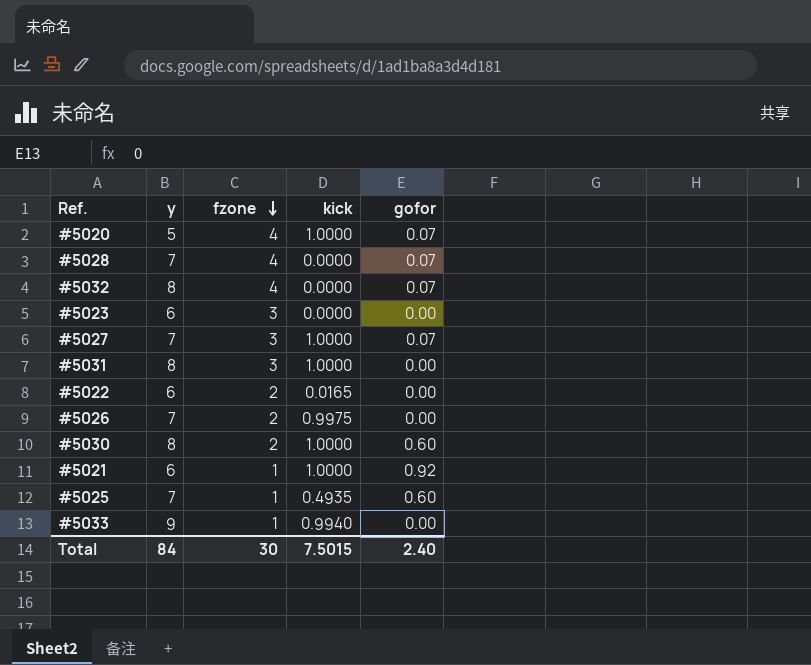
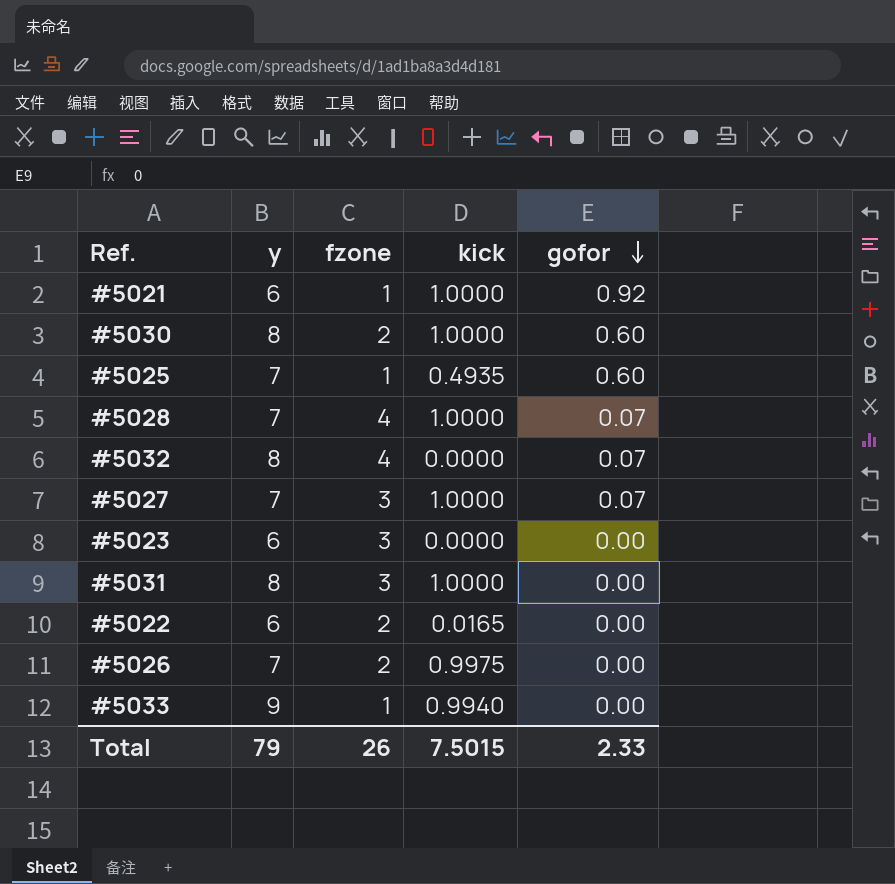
row order: fzone descending -> gofor descending
row #5020: 5 | 4 | 1.0000 | 0.07 -> none
#5028 | kick: 0.0000 -> 1.0000
Total | y: 84 -> 79
Total | fzone: 30 -> 26
Total | gofor: 2.40 -> 2.33

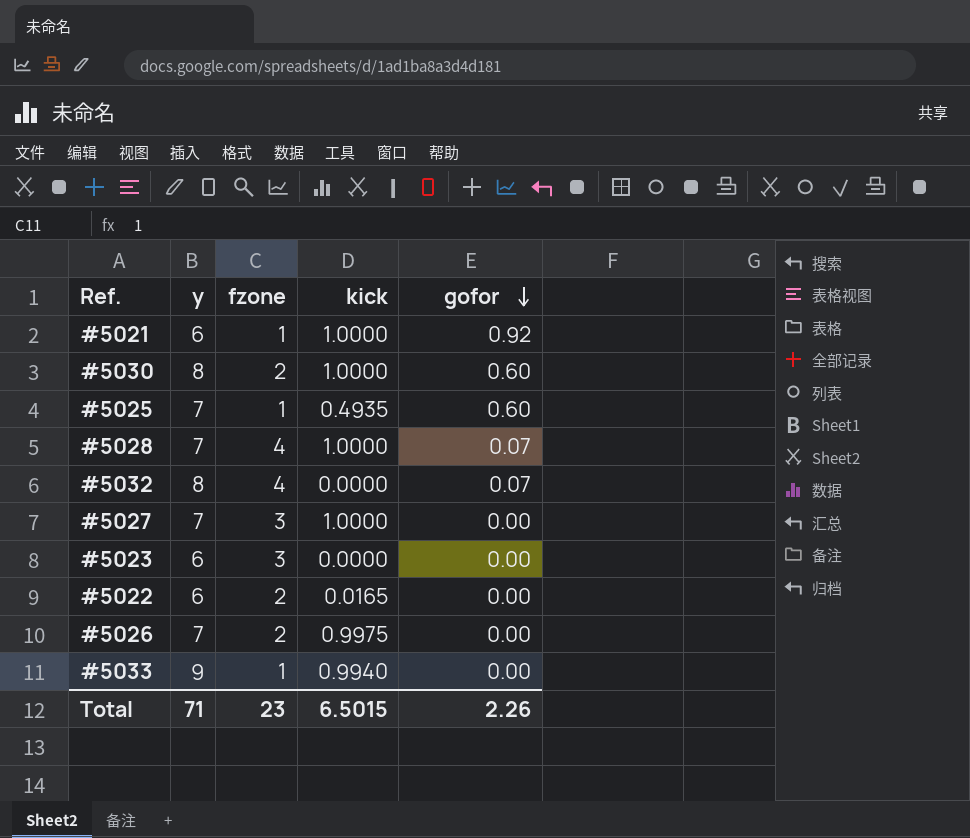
row #5031: 8 | 3 | 1.0000 | 0.00 -> none
#5027 | gofor: 0.07 -> 0.00
Total | y: 79 -> 71
Total | fzone: 26 -> 23
Total | kick: 7.5015 -> 6.5015
Total | gofor: 2.33 -> 2.26

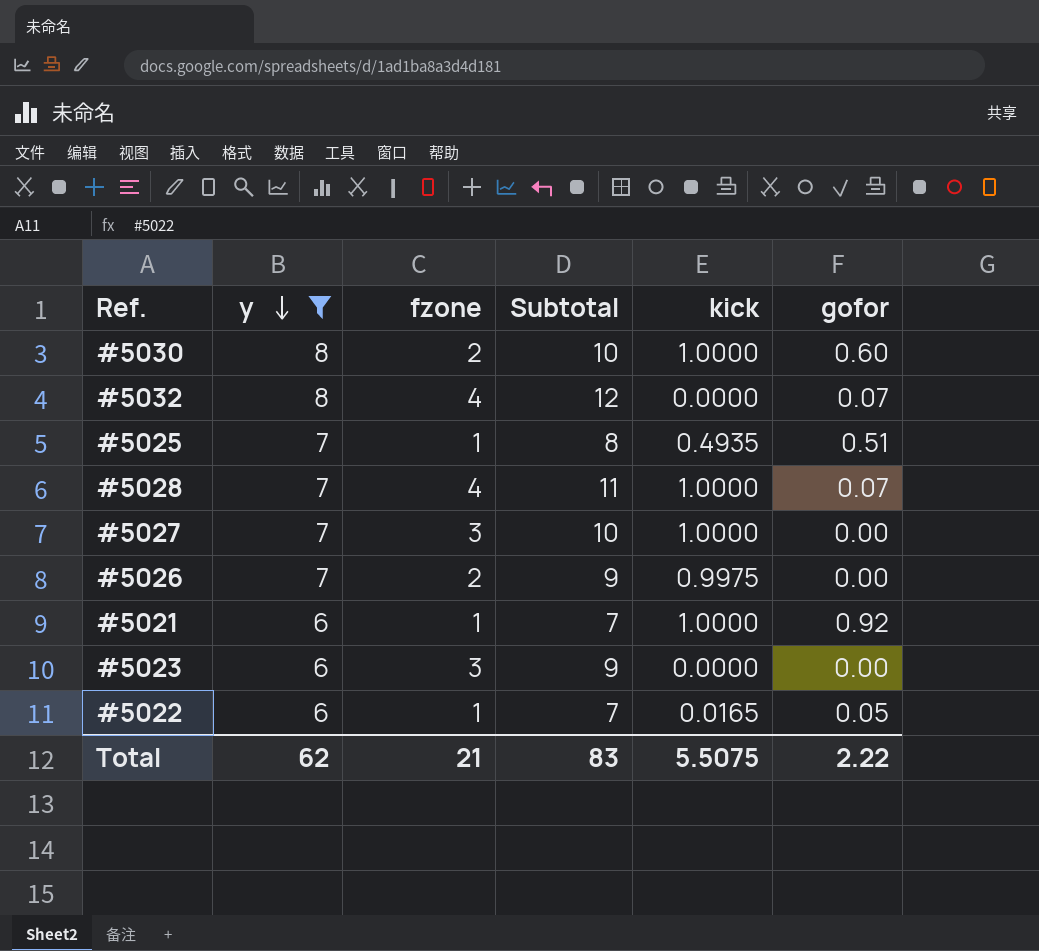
filter: none -> y != 9
row order: gofor descending -> y descending
column Subtotal | formula: none -> [y] + [fzone]
#5025 | gofor: 0.60 -> 0.51
#5022 | fzone: 2 -> 1
#5022 | gofor: 0.00 -> 0.05
Total | y: 71 -> 62
Total | fzone: 23 -> 21
Total | kick: 6.5015 -> 5.5075
Total | gofor: 2.26 -> 2.22

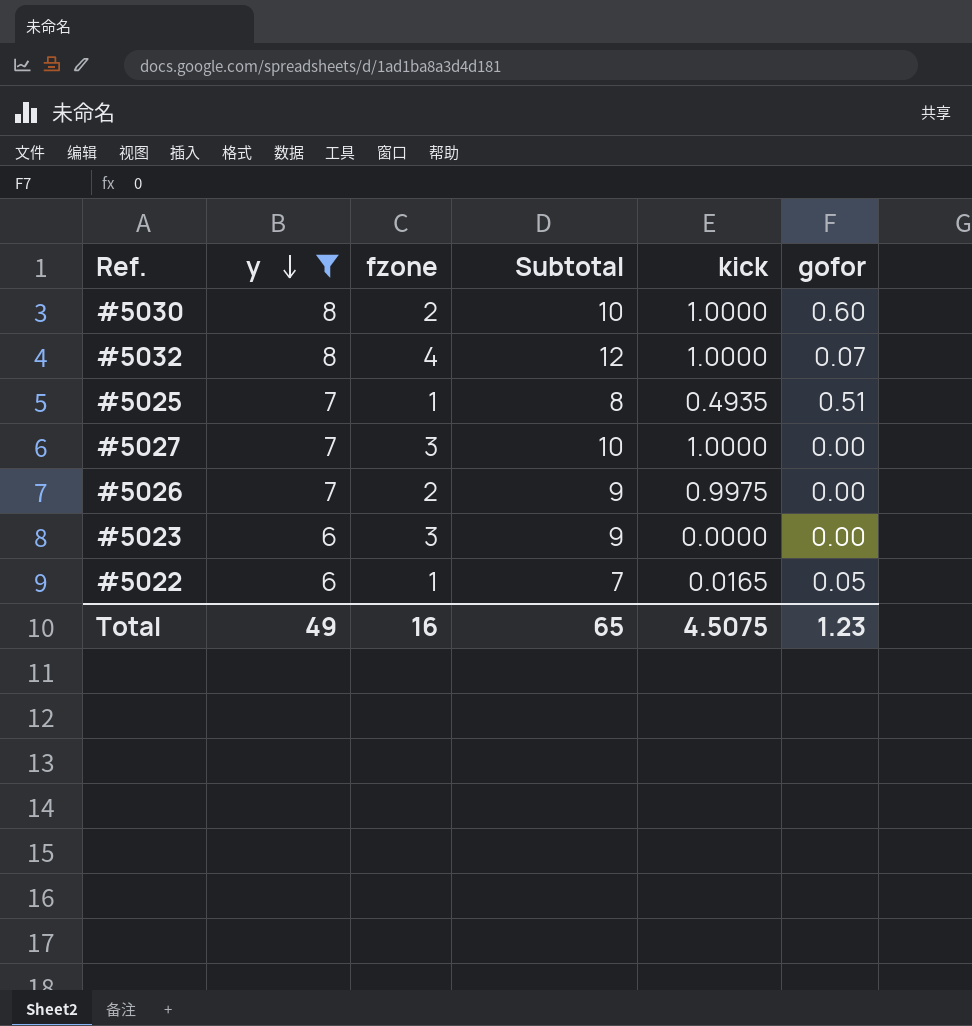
row #5028: 7 | 4 | 11 | 1.0000 | 0.07 -> none
row #5021: 6 | 1 | 7 | 1.0000 | 0.92 -> none
#5032 | kick: 0.0000 -> 1.0000
Total | y: 62 -> 49
Total | fzone: 21 -> 16
Total | Subtotal: 83 -> 65
Total | kick: 5.5075 -> 4.5075
Total | gofor: 2.22 -> 1.23

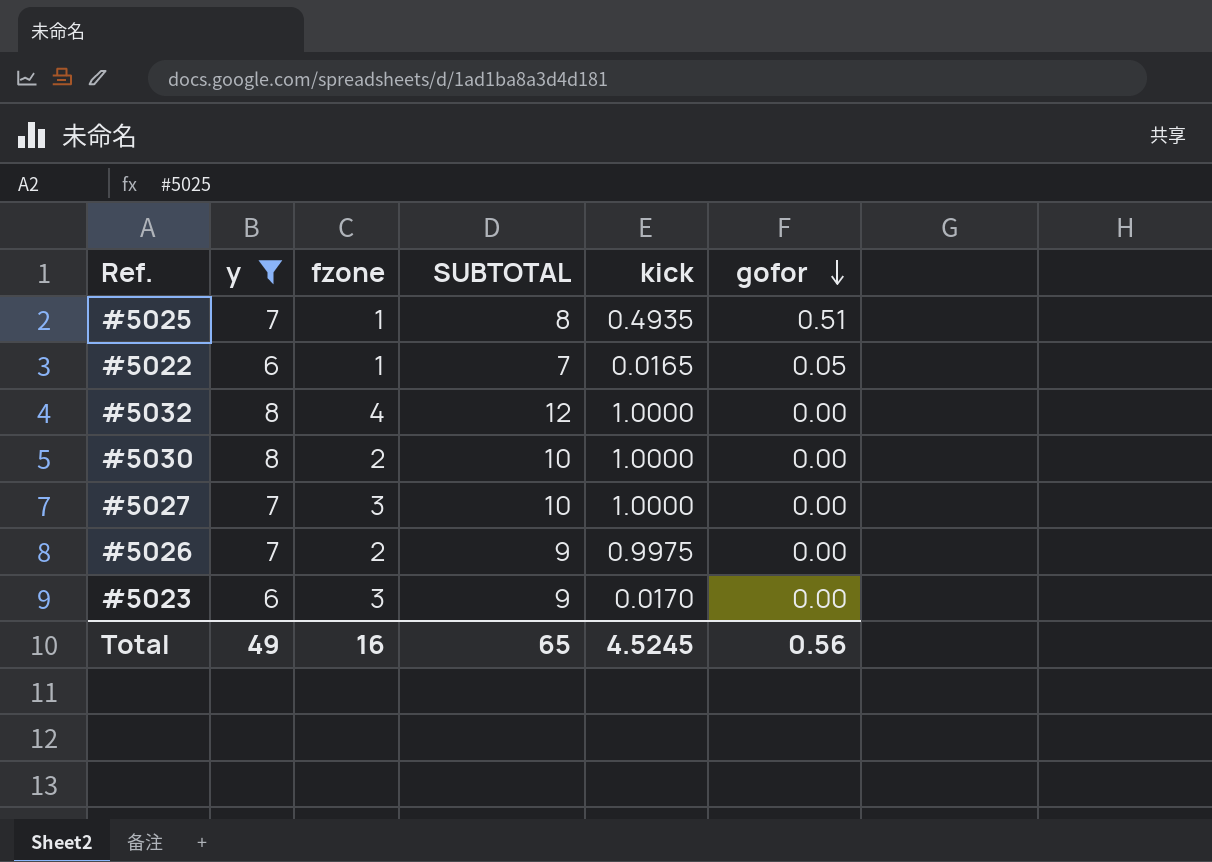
row order: y descending -> gofor descending
column name: Subtotal -> SUBTOTAL
#5032 | gofor: 0.07 -> 0.00
#5030 | gofor: 0.60 -> 0.00
#5023 | kick: 0.0000 -> 0.0170
Total | kick: 4.5075 -> 4.5245
Total | gofor: 1.23 -> 0.56

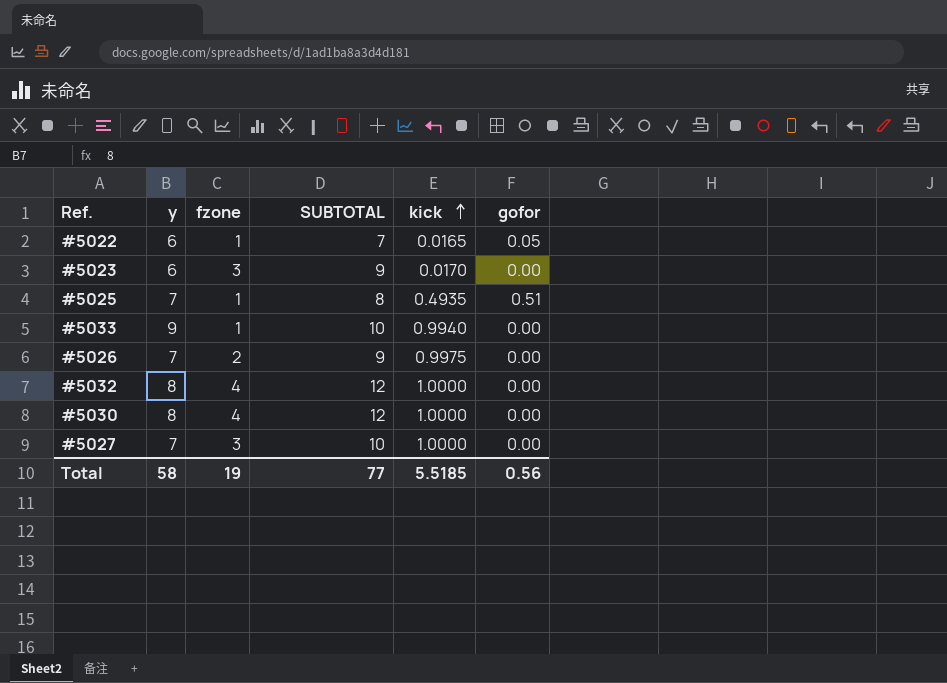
filter: y != 9 -> none
row order: gofor descending -> kick ascending
#5030 | fzone: 2 -> 4
#5030 | SUBTOTAL: 10 -> 12
Total | y: 49 -> 58
Total | fzone: 16 -> 19
Total | SUBTOTAL: 65 -> 77
Total | kick: 4.5245 -> 5.5185

